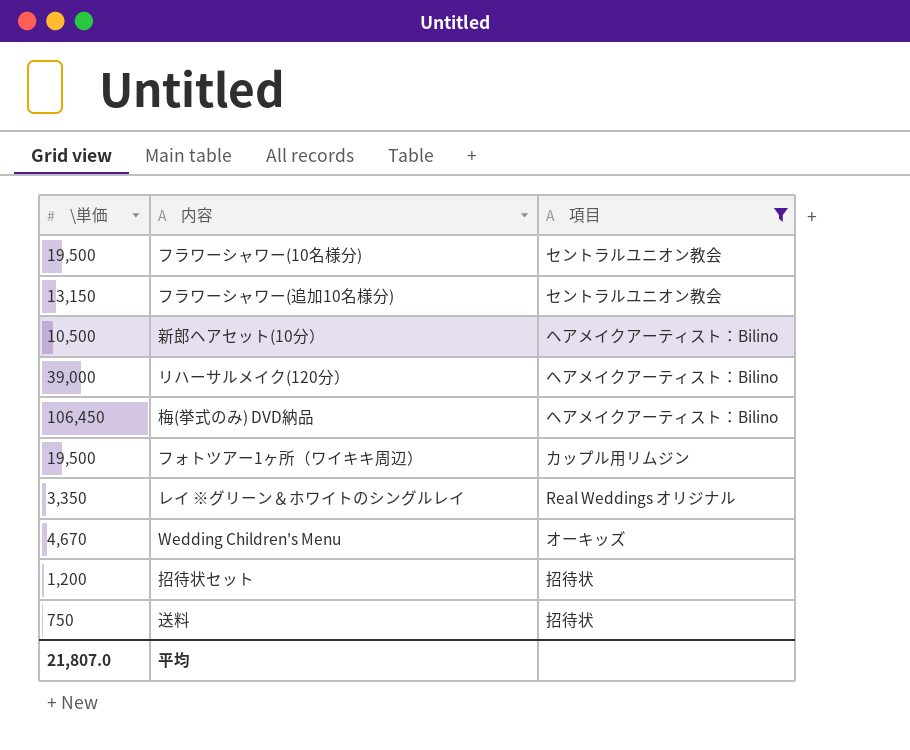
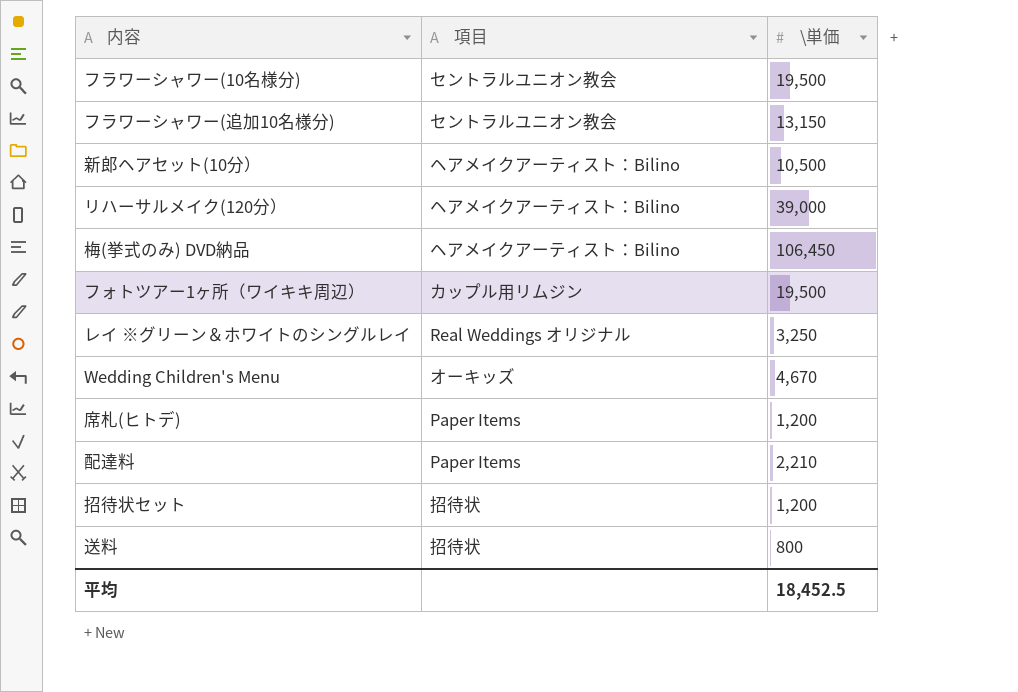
filter: 項目 != Paper Items -> none
column \単価 | position: 1 -> 3
レイ ※グリーン＆ホワイトのシングルレイ | \単価: 3,350 -> 3,250
送料 | \単価: 750 -> 800
平均 | \単価: 21,807.0 -> 18,452.5

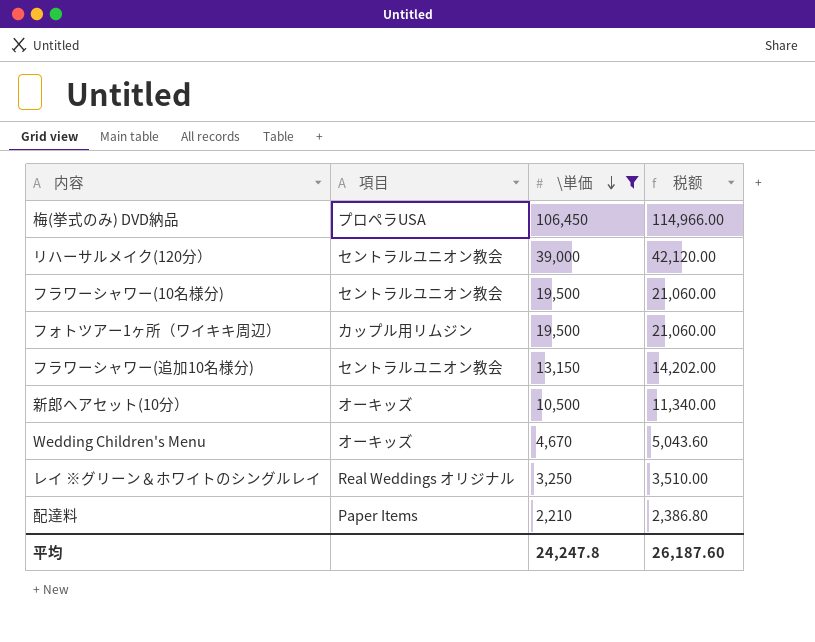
filter: none -> \単価 >= 2,210
row order: none -> \単価 descending
column 税额 | formula: none -> [\単価] * 1.08
梅(挙式のみ) DVD納品 | 項目: ヘアメイクアーティスト：Bilino -> プロペラUSA
リハーサルメイク(120分） | 項目: ヘアメイクアーティスト：Bilino -> セントラルユニオン教会
新郎ヘアセット(10分） | 項目: ヘアメイクアーティスト：Bilino -> オーキッズ
平均 | \単価: 18,452.5 -> 24,247.8

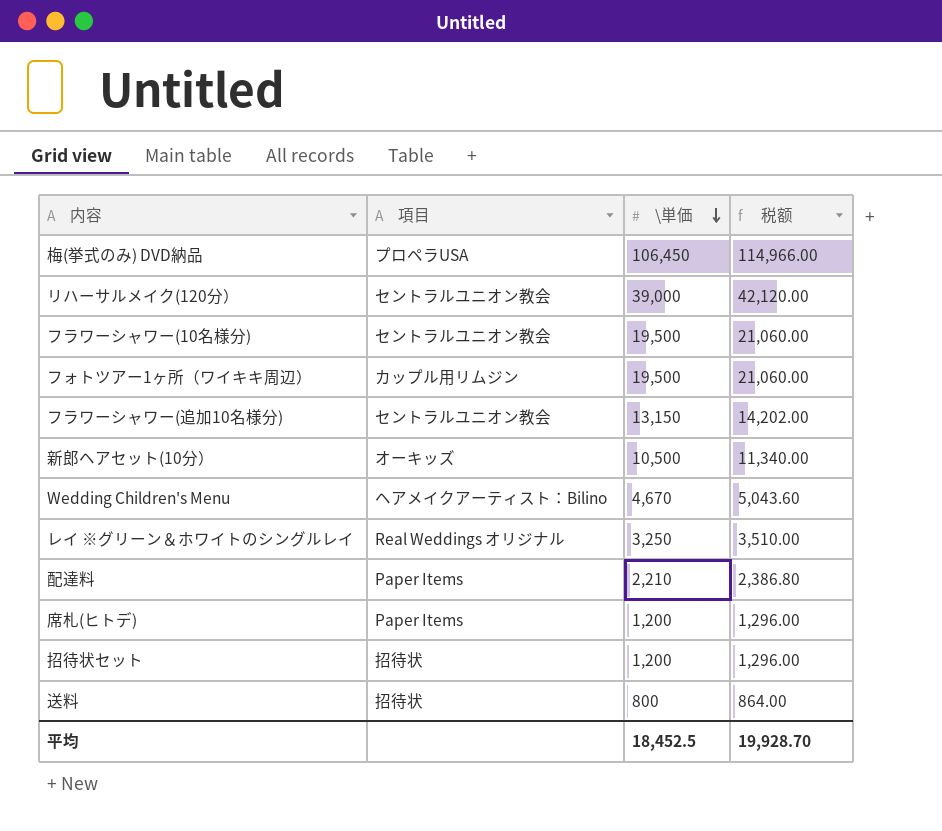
filter: \単価 >= 2,210 -> none
Wedding Children's Menu | 項目: オーキッズ -> ヘアメイクアーティスト：Bilino
平均 | \単価: 24,247.8 -> 18,452.5
平均 | 税额: 26,187.60 -> 19,928.70

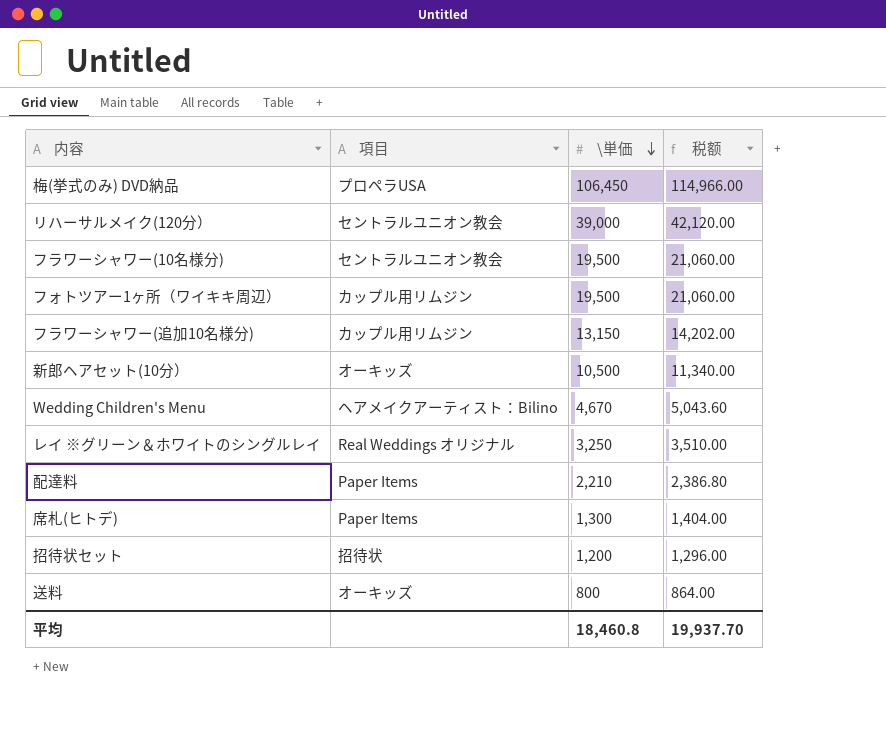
フラワーシャワー(追加10名様分) | 項目: セントラルユニオン教会 -> カップル用リムジン
席札(ヒトデ) | \単価: 1,200 -> 1,300
席札(ヒトデ) | 税额: 1,296.00 -> 1,404.00
送料 | 項目: 招待状 -> オーキッズ
平均 | \単価: 18,452.5 -> 18,460.8
平均 | 税额: 19,928.70 -> 19,937.70

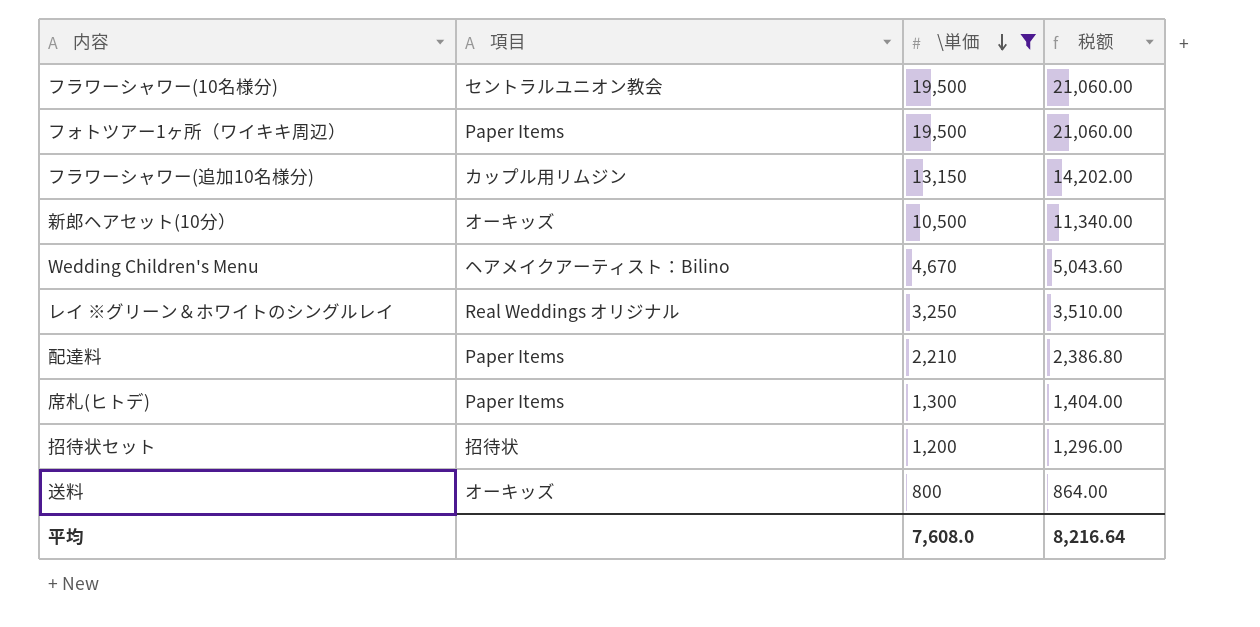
filter: none -> \単価 <= 19,500
フォトツアー1ヶ所（ワイキキ周辺） | 項目: カップル用リムジン -> Paper Items
平均 | \単価: 18,460.8 -> 7,608.0
平均 | 税额: 19,937.70 -> 8,216.64

